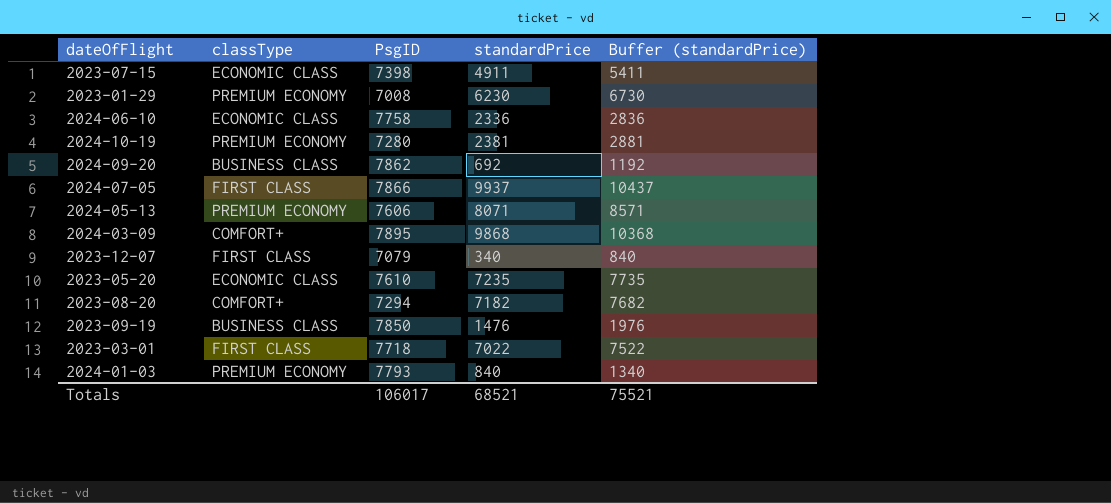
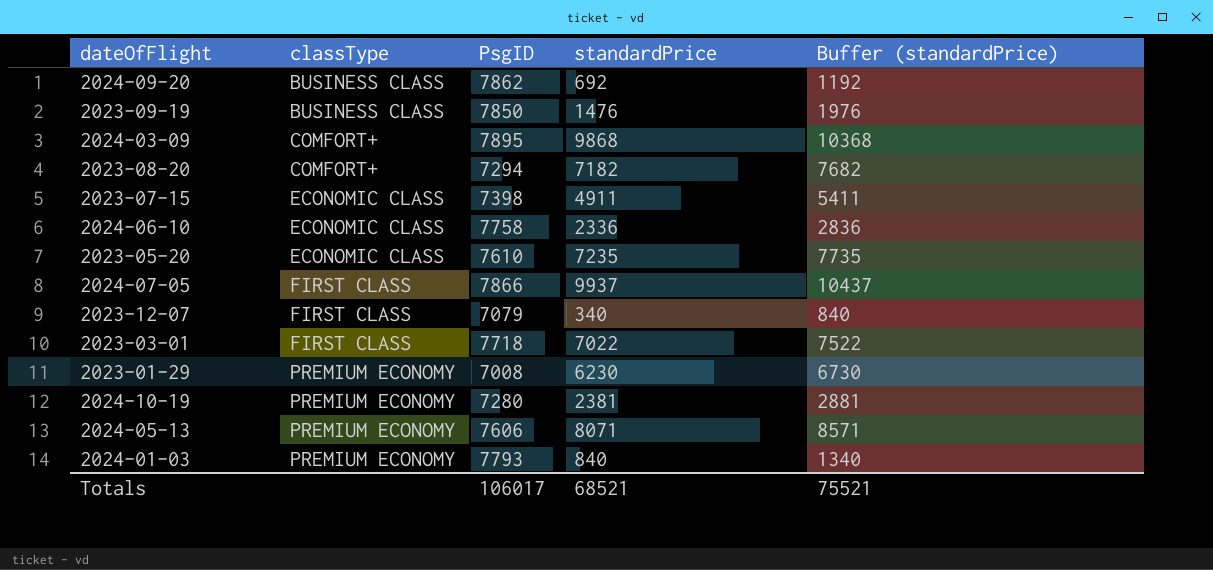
row order: none -> classType ascending

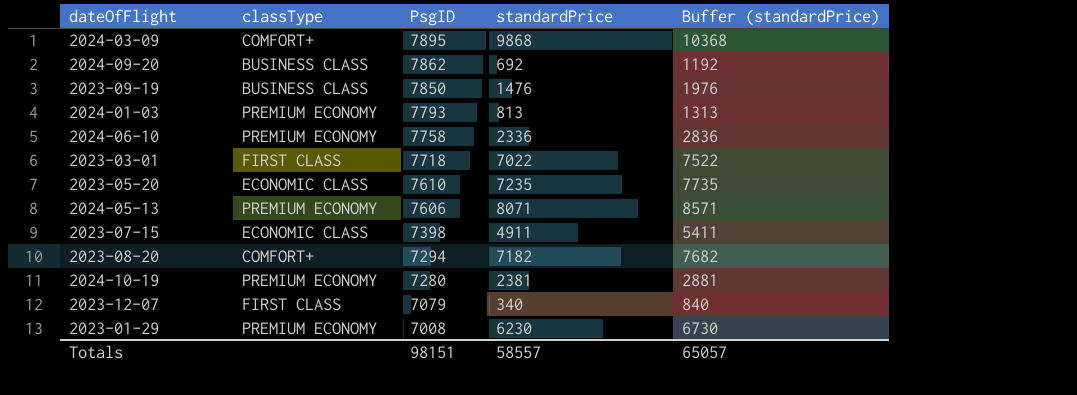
row order: classType ascending -> PsgID descending
row 2024-07-05: FIRST CLASS | 7866 | 9937 | 10437 -> none
2024-01-03 | standardPrice: 840 -> 813
2024-01-03 | Buffer (standardPrice): 1340 -> 1313
2024-06-10 | classType: ECONOMIC CLASS -> PREMIUM ECONOMY
Totals | PsgID: 106017 -> 98151
Totals | standardPrice: 68521 -> 58557
Totals | Buffer (standardPrice): 75521 -> 65057

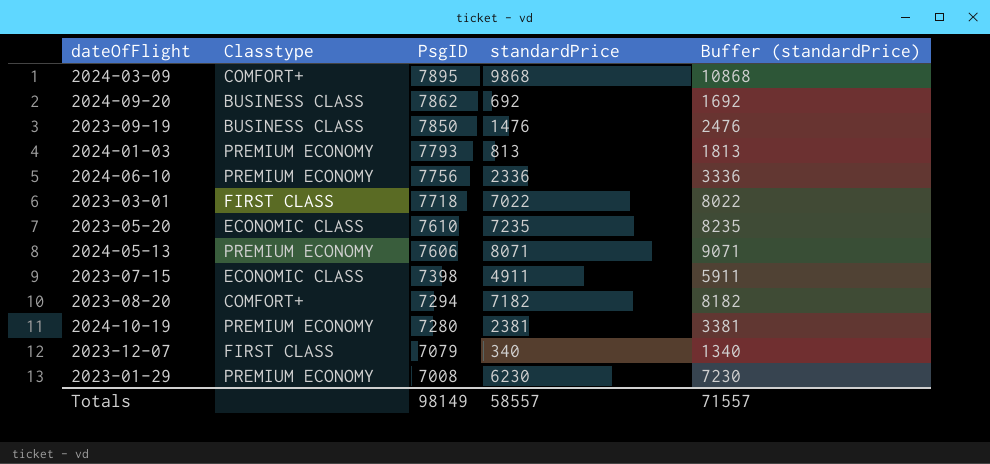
column name: classType -> Classtype
column Buffer (standardPrice) | formula: [standardPrice] + 500 -> [standardPrice] + 1000
2024-06-10 | PsgID: 7758 -> 7756
Totals | PsgID: 98151 -> 98149
Totals | Buffer (standardPrice): 65057 -> 71557

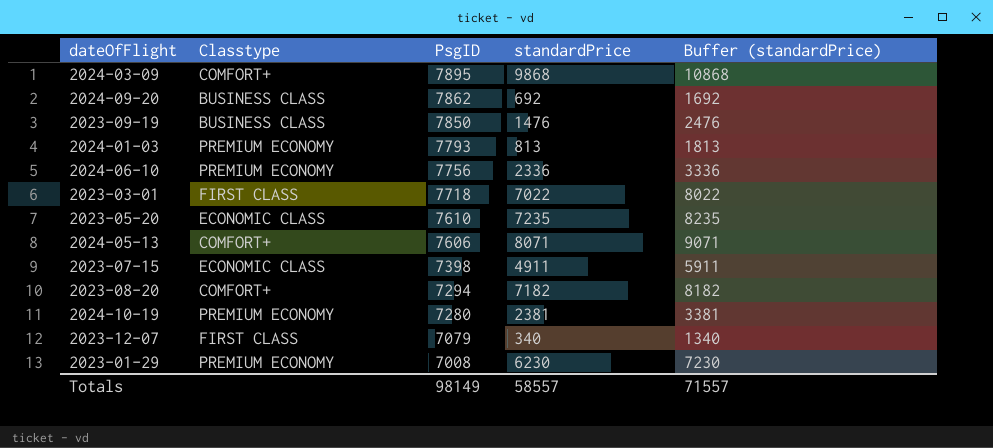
2024-05-13 | Classtype: PREMIUM ECONOMY -> COMFORT+

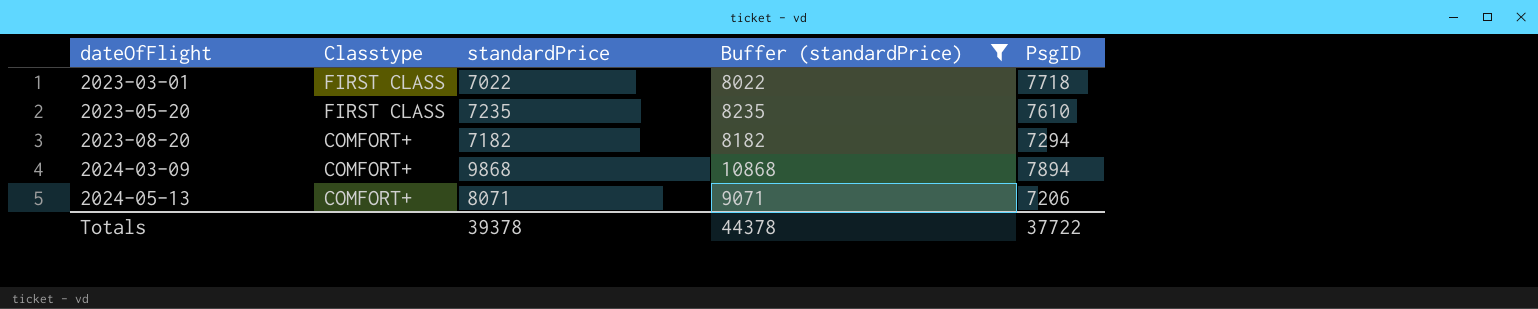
filter: none -> Buffer (standardPrice) >= 8022
row order: PsgID descending -> dateOfFlight ascending
column PsgID | position: 3 -> 5
2023-05-20 | Classtype: ECONOMIC CLASS -> FIRST CLASS
2024-03-09 | PsgID: 7895 -> 7894
2024-05-13 | PsgID: 7606 -> 7206
Totals | standardPrice: 58557 -> 39378
Totals | Buffer (standardPrice): 71557 -> 44378
Totals | PsgID: 98149 -> 37722

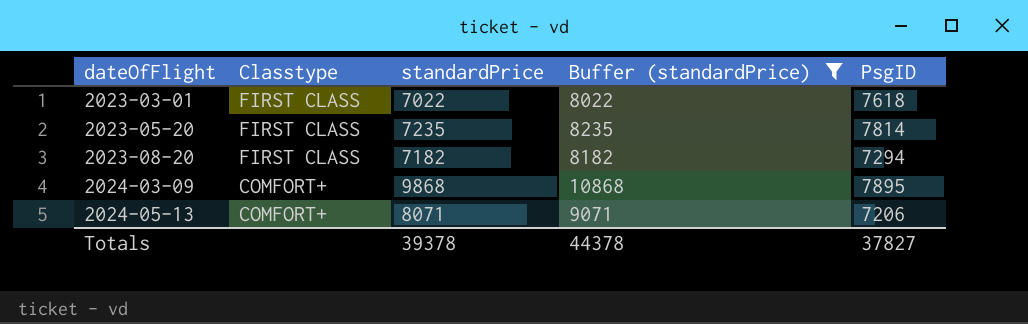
2023-03-01 | PsgID: 7718 -> 7618
2023-05-20 | PsgID: 7610 -> 7814
2023-08-20 | Classtype: COMFORT+ -> FIRST CLASS
2024-03-09 | PsgID: 7894 -> 7895
Totals | PsgID: 37722 -> 37827

